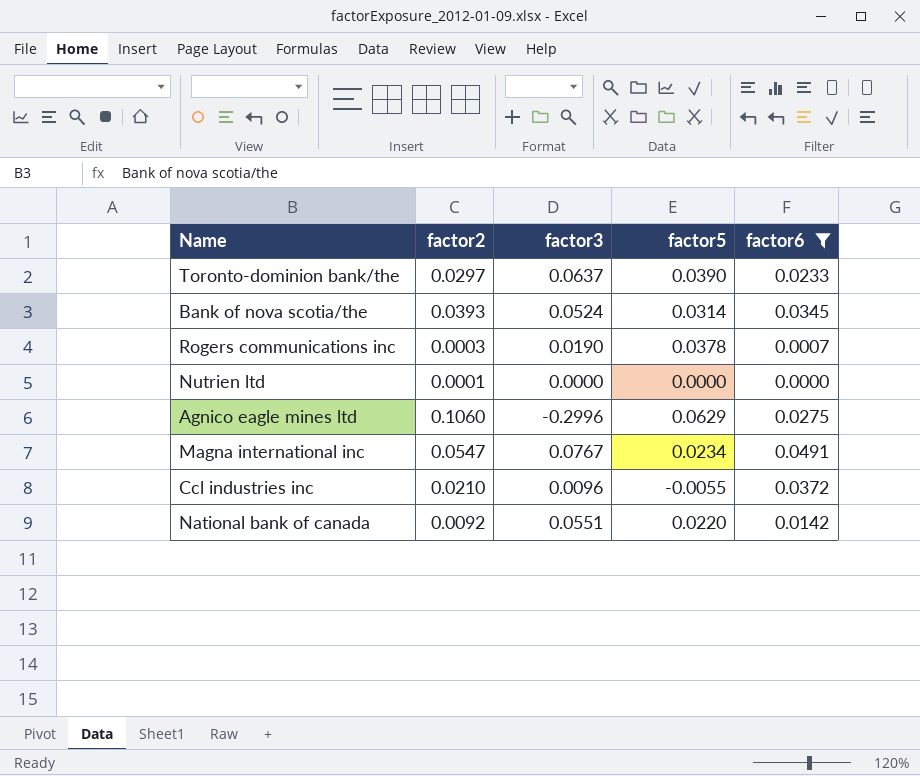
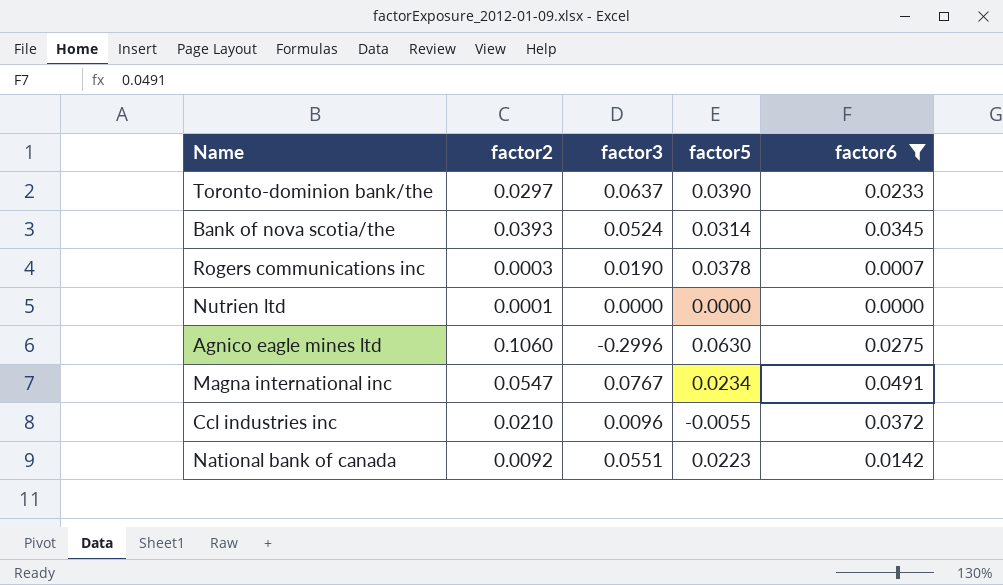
Agnico eagle mines ltd | factor5: 0.0629 -> 0.0630
National bank of canada | factor5: 0.0220 -> 0.0223

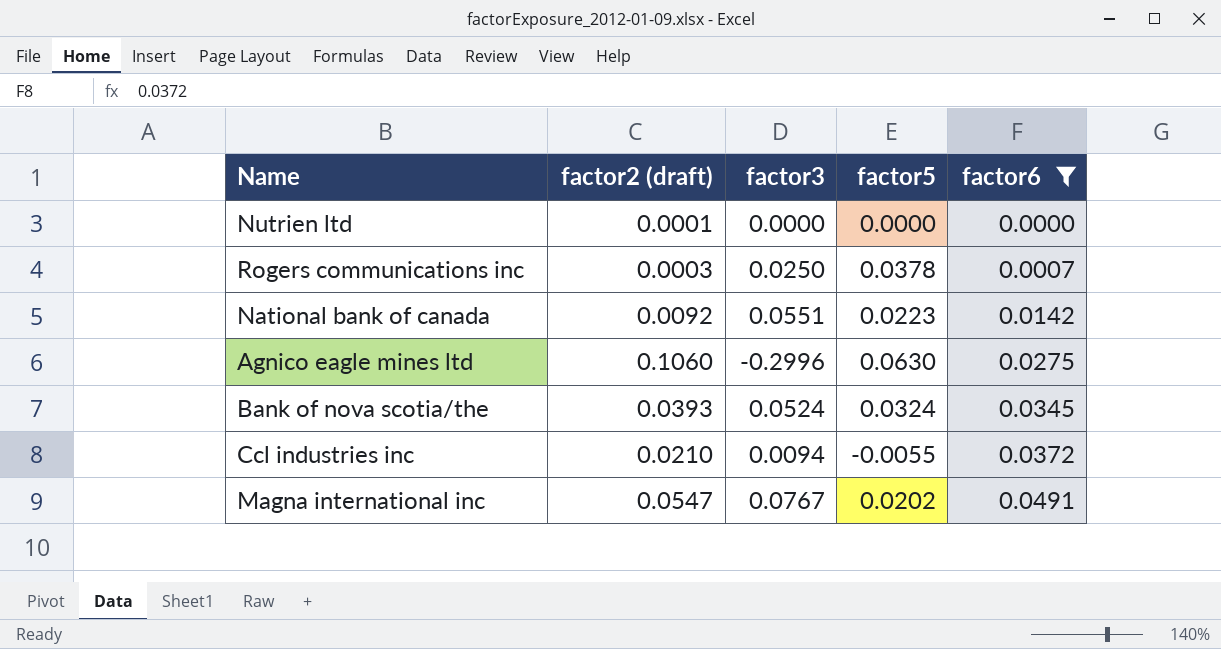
row order: none -> factor6 ascending
column name: factor2 -> factor2 (draft)
row Toronto-dominion bank/the: 0.0297 | 0.0637 | 0.0390 | 0.0233 -> none
Rogers communications inc | factor3: 0.0190 -> 0.0250
Bank of nova scotia/the | factor5: 0.0314 -> 0.0324
Ccl industries inc | factor3: 0.0096 -> 0.0094
Magna international inc | factor5: 0.0234 -> 0.0202

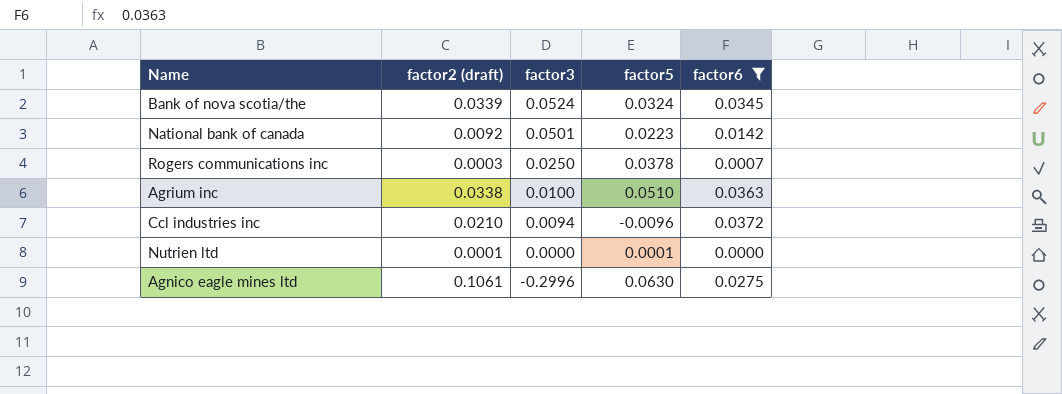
row order: factor6 ascending -> factor3 descending
row Magna international inc: 0.0547 | 0.0767 | 0.0202 | 0.0491 -> none
Bank of nova scotia/the | factor2 (draft): 0.0393 -> 0.0339
National bank of canada | factor3: 0.0551 -> 0.0501
row Agrium inc: none -> 0.0338 | 0.0100 | 0.0510 | 0.0363
Ccl industries inc | factor5: -0.0055 -> -0.0096
Nutrien ltd | factor5: 0.0000 -> 0.0001
Agnico eagle mines ltd | factor2 (draft): 0.1060 -> 0.1061

